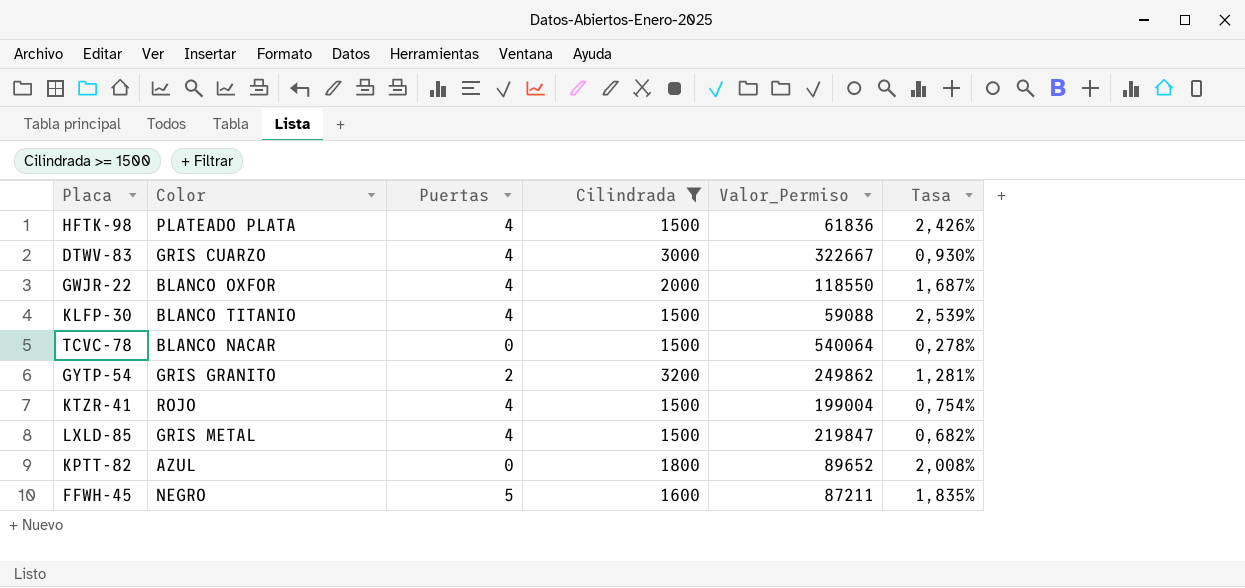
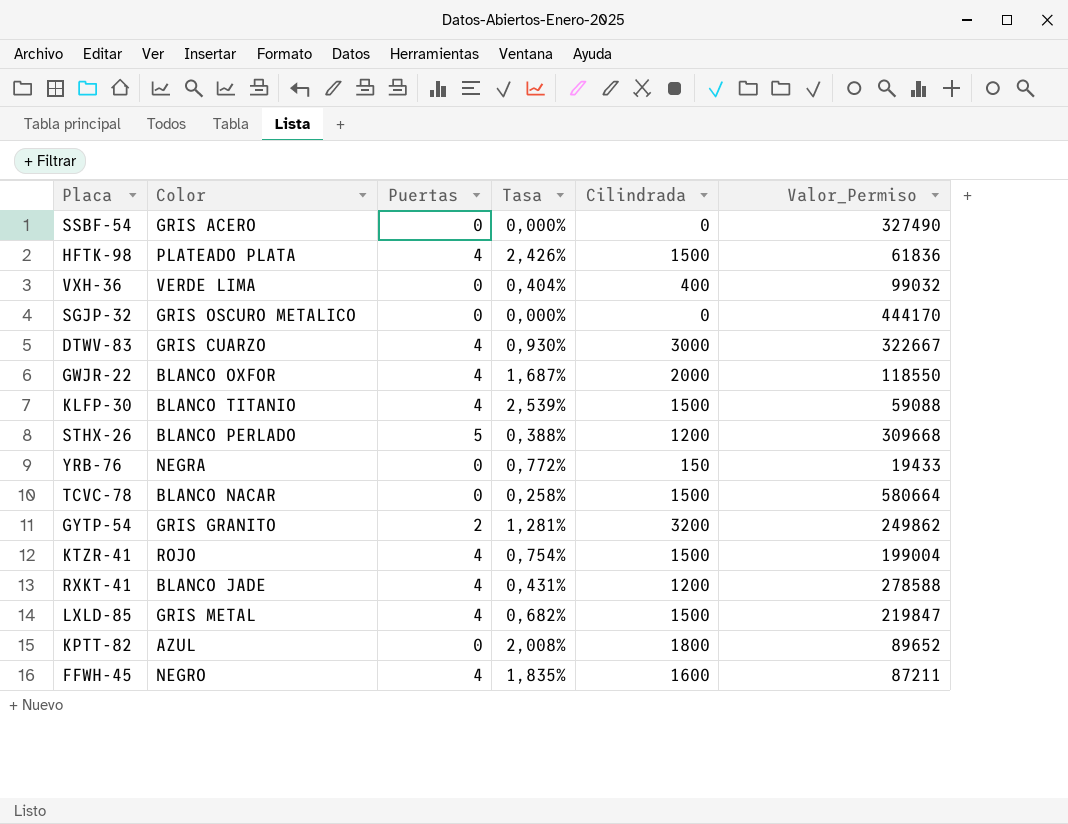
filter: Cilindrada >= 1500 -> none
column Tasa | position: 6 -> 4
TCVC-78 | Tasa: 0,278% -> 0,258%
TCVC-78 | Valor_Permiso: 540064 -> 580664
FFWH-45 | Puertas: 5 -> 4

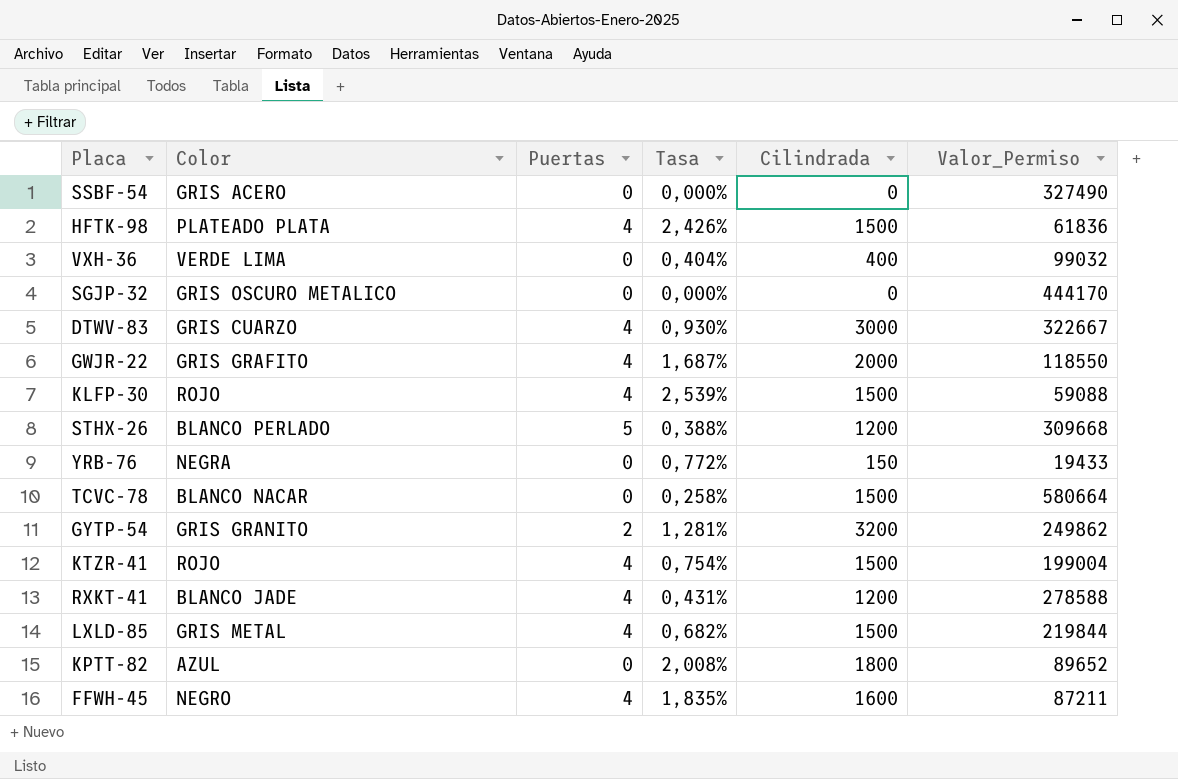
GWJR-22 | Color: BLANCO OXFOR -> GRIS GRAFITO
KLFP-30 | Color: BLANCO TITANIO -> ROJO
LXLD-85 | Valor_Permiso: 219847 -> 219844

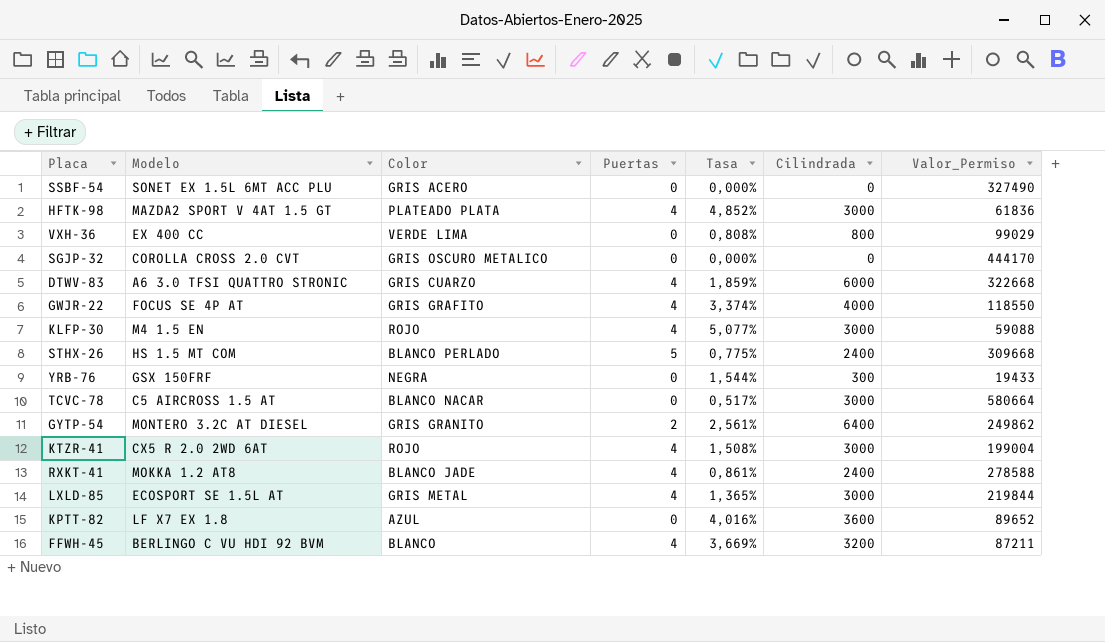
column Modelo | position: none -> 2
HFTK-98 | Tasa: 2,426% -> 4,852%
HFTK-98 | Cilindrada: 1500 -> 3000
VXH-36 | Tasa: 0,404% -> 0,808%
VXH-36 | Cilindrada: 400 -> 800
VXH-36 | Valor_Permiso: 99032 -> 99029
DTWV-83 | Tasa: 0,930% -> 1,859%
DTWV-83 | Cilindrada: 3000 -> 6000
DTWV-83 | Valor_Permiso: 322667 -> 322668
GWJR-22 | Tasa: 1,687% -> 3,374%
GWJR-22 | Cilindrada: 2000 -> 4000
KLFP-30 | Tasa: 2,539% -> 5,077%
KLFP-30 | Cilindrada: 1500 -> 3000
STHX-26 | Tasa: 0,388% -> 0,775%
STHX-26 | Cilindrada: 1200 -> 2400
YRB-76 | Tasa: 0,772% -> 1,544%
YRB-76 | Cilindrada: 150 -> 300
TCVC-78 | Tasa: 0,258% -> 0,517%
TCVC-78 | Cilindrada: 1500 -> 3000
GYTP-54 | Tasa: 1,281% -> 2,561%
GYTP-54 | Cilindrada: 3200 -> 6400
KTZR-41 | Tasa: 0,754% -> 1,508%
KTZR-41 | Cilindrada: 1500 -> 3000
RXKT-41 | Tasa: 0,431% -> 0,861%
RXKT-41 | Cilindrada: 1200 -> 2400
LXLD-85 | Tasa: 0,682% -> 1,365%
LXLD-85 | Cilindrada: 1500 -> 3000
KPTT-82 | Tasa: 2,008% -> 4,016%
KPTT-82 | Cilindrada: 1800 -> 3600
FFWH-45 | Color: NEGRO -> BLANCO
FFWH-45 | Tasa: 1,835% -> 3,669%
FFWH-45 | Cilindrada: 1600 -> 3200

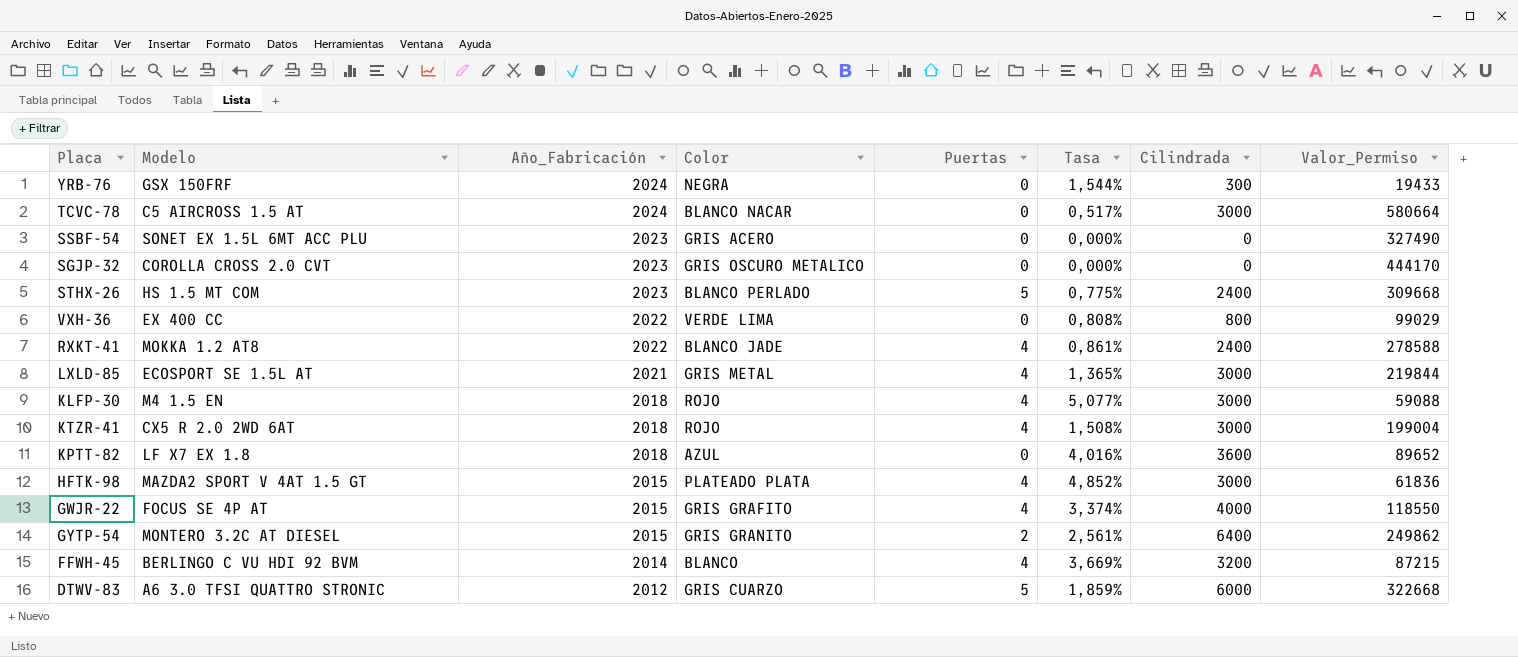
row order: none -> Año_Fabricación descending
column Año_Fabricación | position: none -> 3
FFWH-45 | Valor_Permiso: 87211 -> 87215
DTWV-83 | Puertas: 4 -> 5

